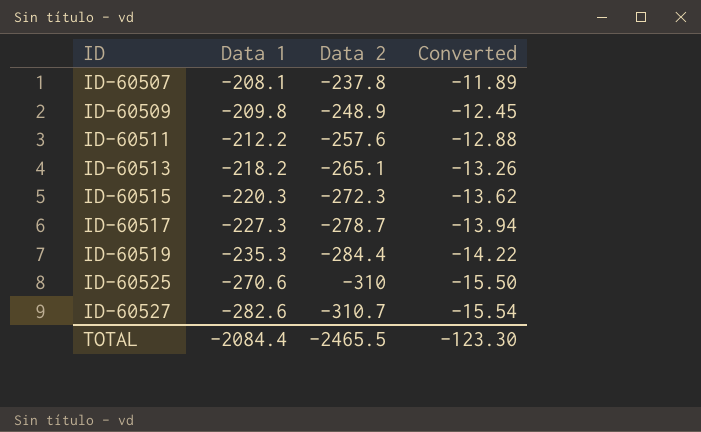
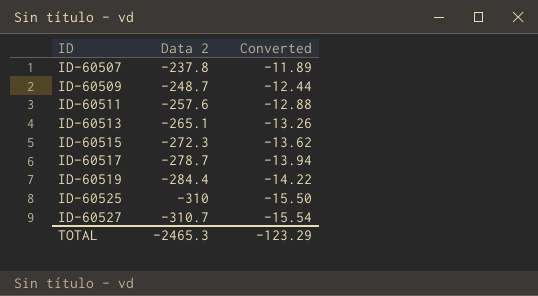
column Data 1 | position: 2 -> none
ID-60509 | Data 2: -248.9 -> -248.7
ID-60509 | Converted: -12.45 -> -12.44
TOTAL | Data 2: -2465.5 -> -2465.3
TOTAL | Converted: -123.30 -> -123.29

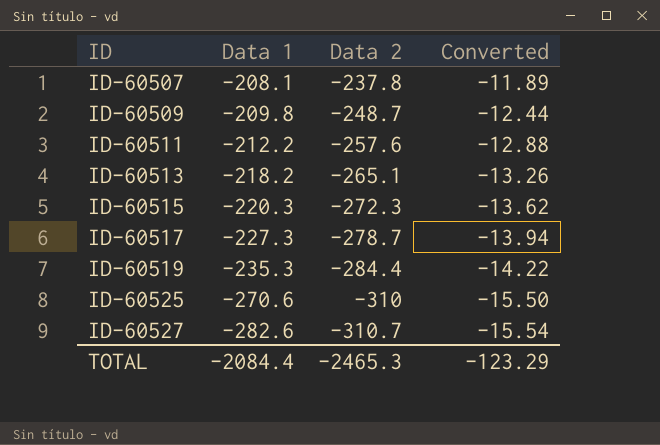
column Data 1 | position: none -> 2

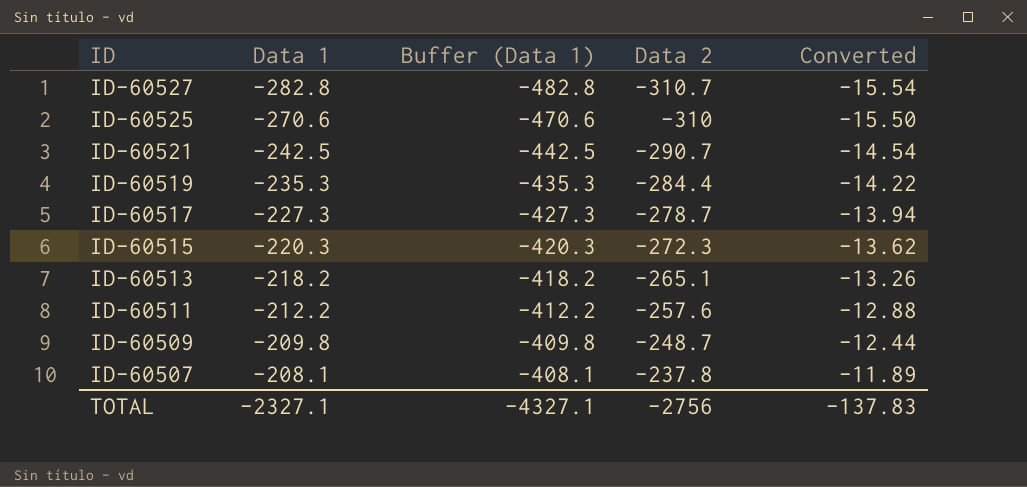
row order: ID ascending -> ID descending
column Buffer (Data 1) | formula: none -> [Data 1] - 200
ID-60527 | Data 1: -282.6 -> -282.8
row ID-60521: none -> -242.5 | -442.5 | -290.7 | -14.54
TOTAL | Data 1: -2084.4 -> -2327.1
TOTAL | Data 2: -2465.3 -> -2756
TOTAL | Converted: -123.29 -> -137.83

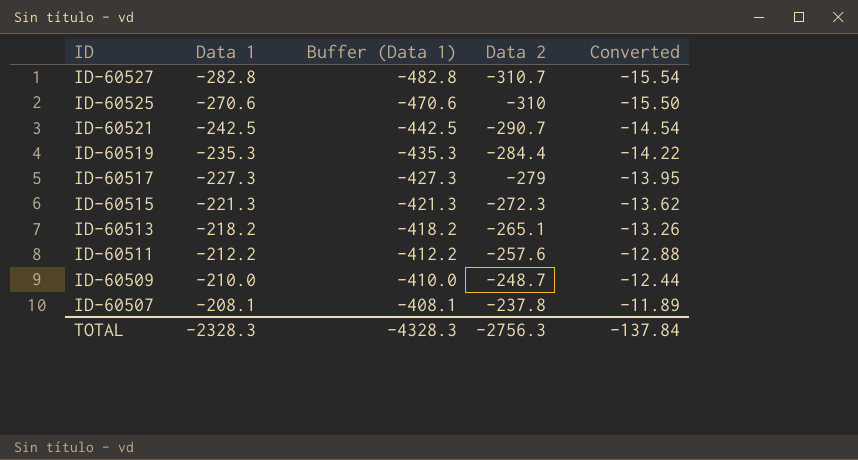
ID-60517 | Data 2: -278.7 -> -279
ID-60517 | Converted: -13.94 -> -13.95
ID-60515 | Data 1: -220.3 -> -221.3
ID-60515 | Buffer (Data 1): -420.3 -> -421.3
ID-60509 | Data 1: -209.8 -> -210.0
ID-60509 | Buffer (Data 1): -409.8 -> -410.0
TOTAL | Data 1: -2327.1 -> -2328.3
TOTAL | Buffer (Data 1): -4327.1 -> -4328.3
TOTAL | Data 2: -2756 -> -2756.3
TOTAL | Converted: -137.83 -> -137.84

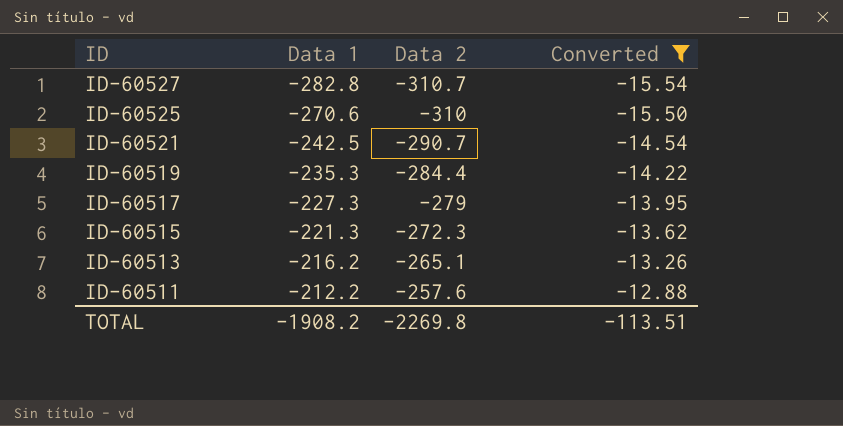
filter: none -> Converted <= -12.88
column Buffer (Data 1) | formula: [Data 1] - 200 -> none
ID-60513 | Data 1: -218.2 -> -216.2
TOTAL | Data 1: -2328.3 -> -1908.2
TOTAL | Data 2: -2756.3 -> -2269.8
TOTAL | Converted: -137.84 -> -113.51

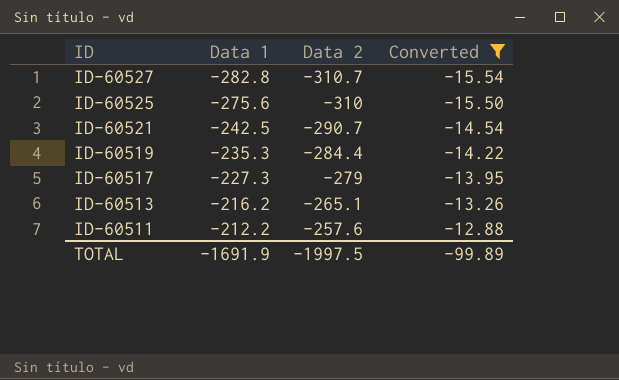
row ID-60515: -221.3 | -272.3 | -13.62 -> none
ID-60525 | Data 1: -270.6 -> -275.6
TOTAL | Data 1: -1908.2 -> -1691.9
TOTAL | Data 2: -2269.8 -> -1997.5
TOTAL | Converted: -113.51 -> -99.89

